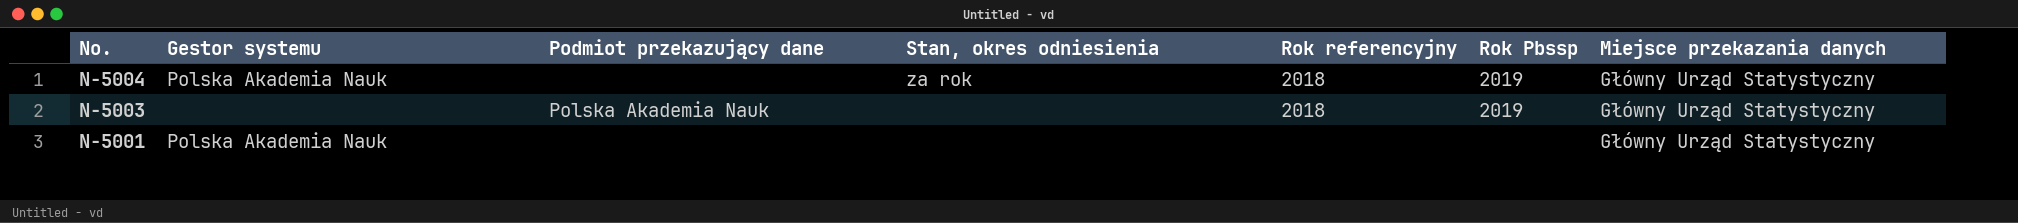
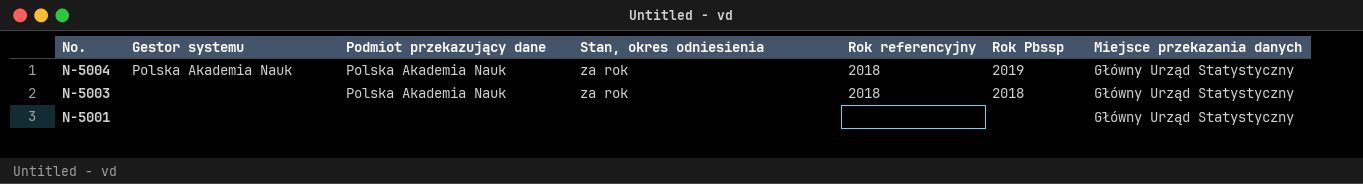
N-5004 | Podmiot przekazujący dane: none -> Polska Akademia Nauk
N-5003 | Stan, okres odniesienia: none -> za rok
N-5003 | Rok Pbssp: 2019 -> 2018
N-5001 | Gestor systemu: Polska Akademia Nauk -> none

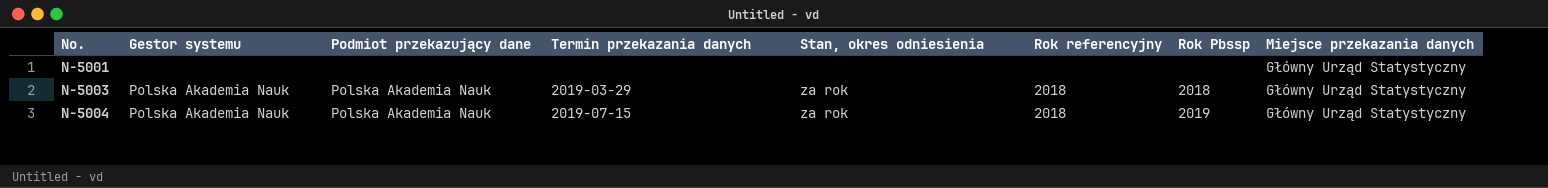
row order: No. descending -> No. ascending
column Termin przekazania danych | position: none -> 4
N-5003 | Gestor systemu: none -> Polska Akademia Nauk

